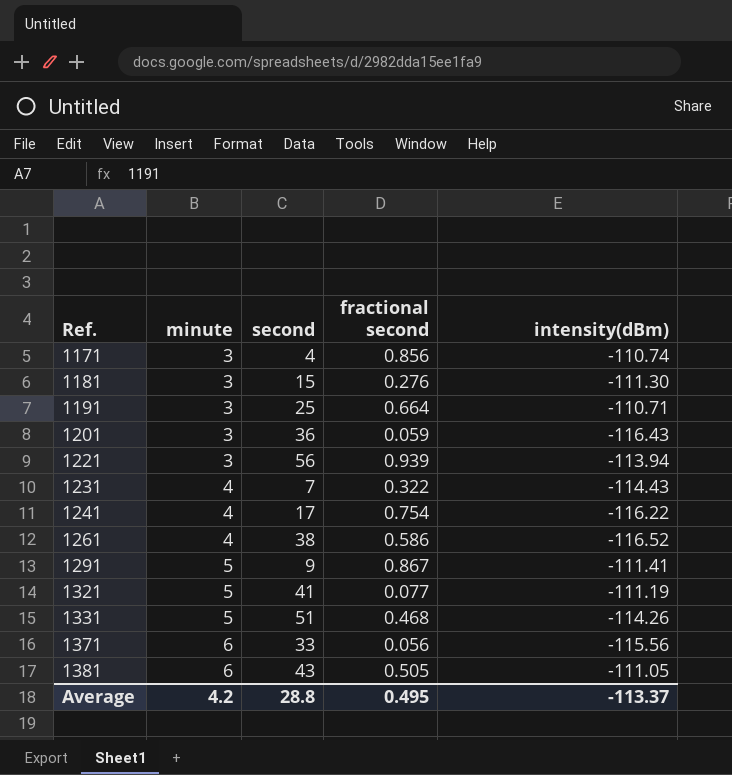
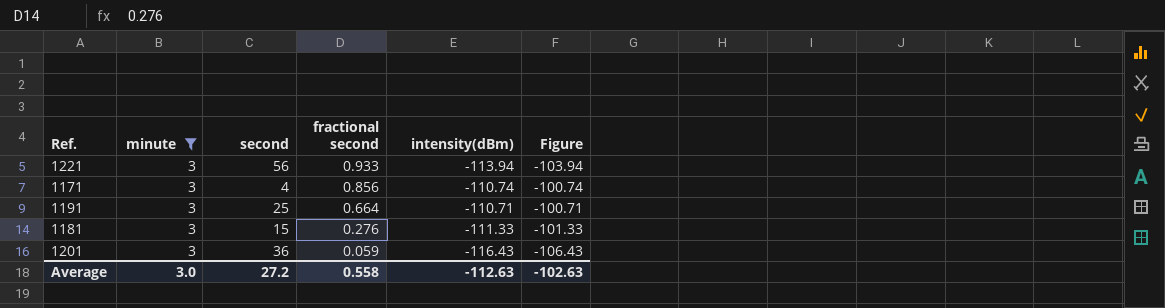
filter: none -> minute = 3
row order: Ref. ascending -> fractional second descending
column Figure | formula: none -> [intensity(dBm)] + 10
1221 | fractional second: 0.939 -> 0.933
1181 | intensity(dBm): -111.30 -> -111.33
Average | minute: 4.2 -> 3.0
Average | second: 28.8 -> 27.2
Average | fractional second: 0.495 -> 0.558
Average | intensity(dBm): -113.37 -> -112.63

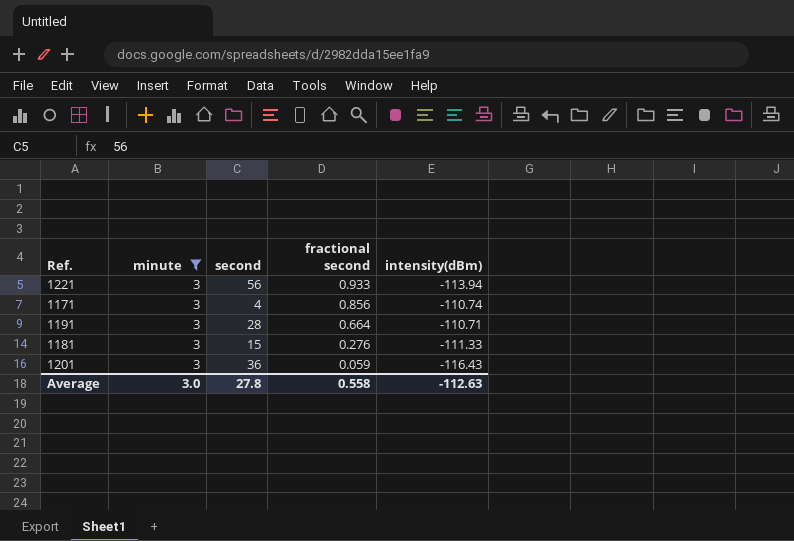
column Figure | formula: [intensity(dBm)] + 10 -> none
1191 | second: 25 -> 28
Average | second: 27.2 -> 27.8

